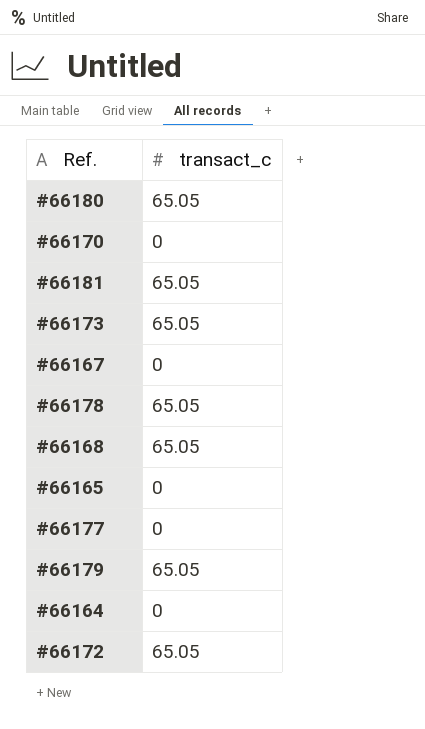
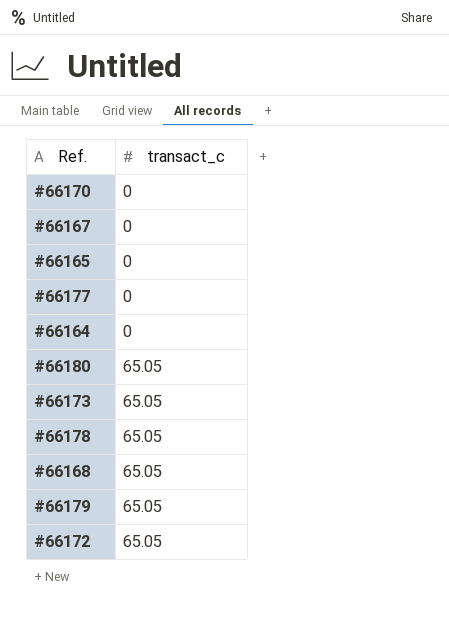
row order: none -> transact_c ascending
row #66181: 65.05 -> none

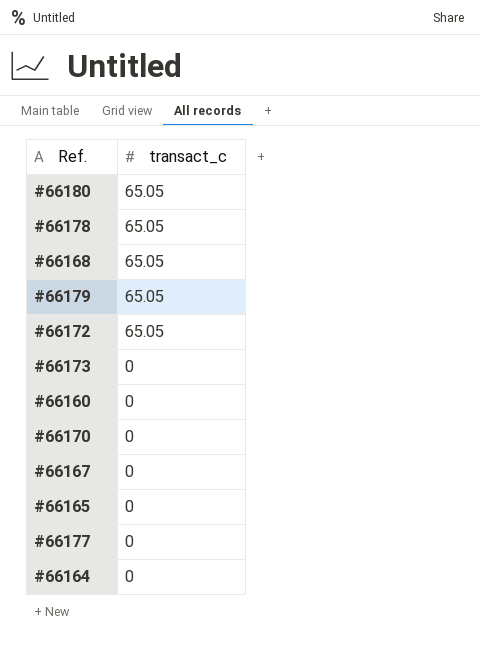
row order: transact_c ascending -> transact_c descending
#66173 | transact_c: 65.05 -> 0
row #66160: none -> 0

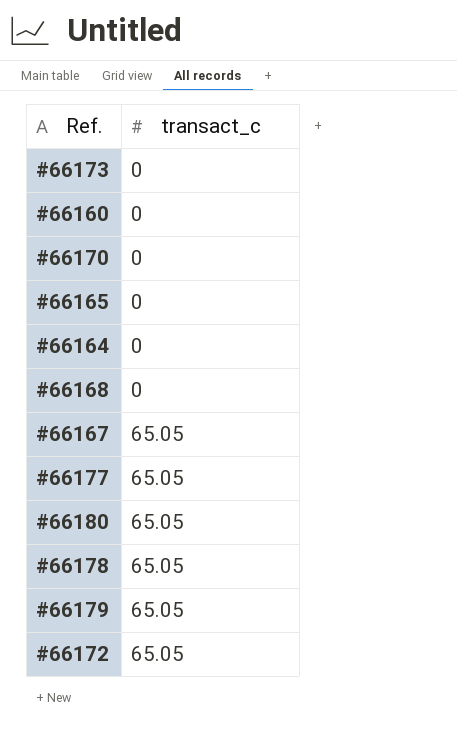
row order: transact_c descending -> transact_c ascending
#66168 | transact_c: 65.05 -> 0
#66167 | transact_c: 0 -> 65.05
#66177 | transact_c: 0 -> 65.05

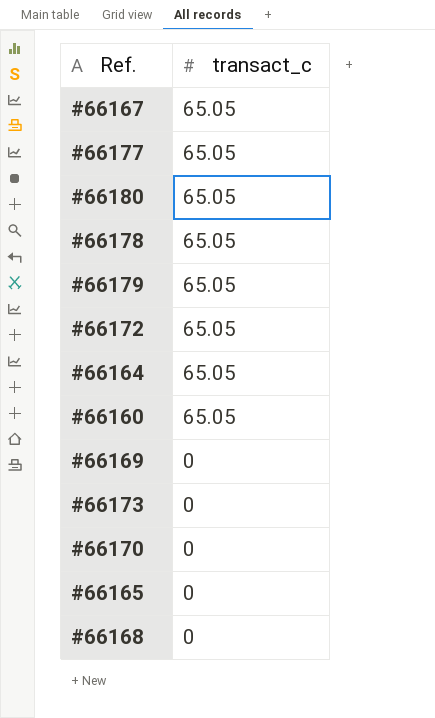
row order: transact_c ascending -> transact_c descending
#66164 | transact_c: 0 -> 65.05
#66160 | transact_c: 0 -> 65.05
row #66169: none -> 0

